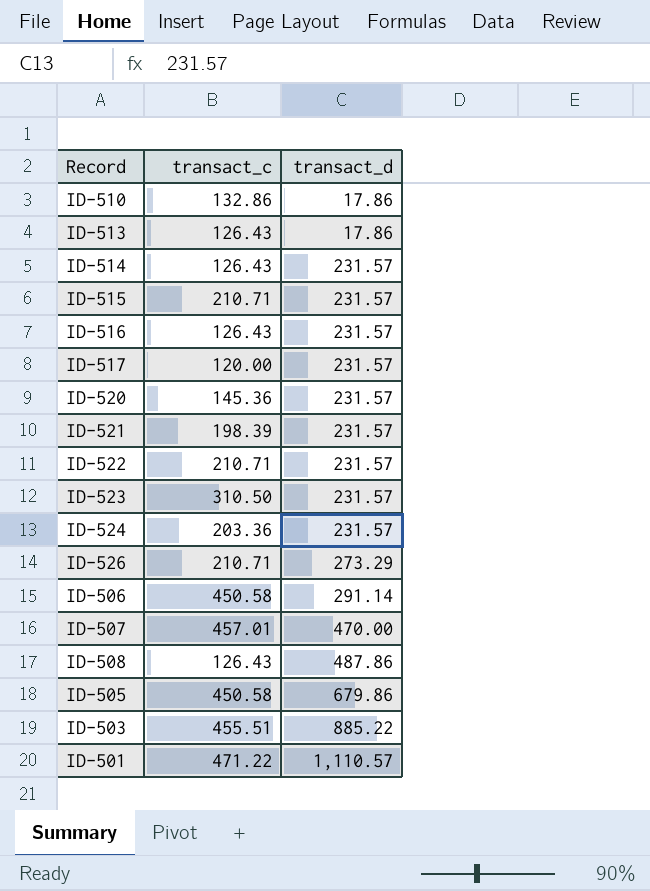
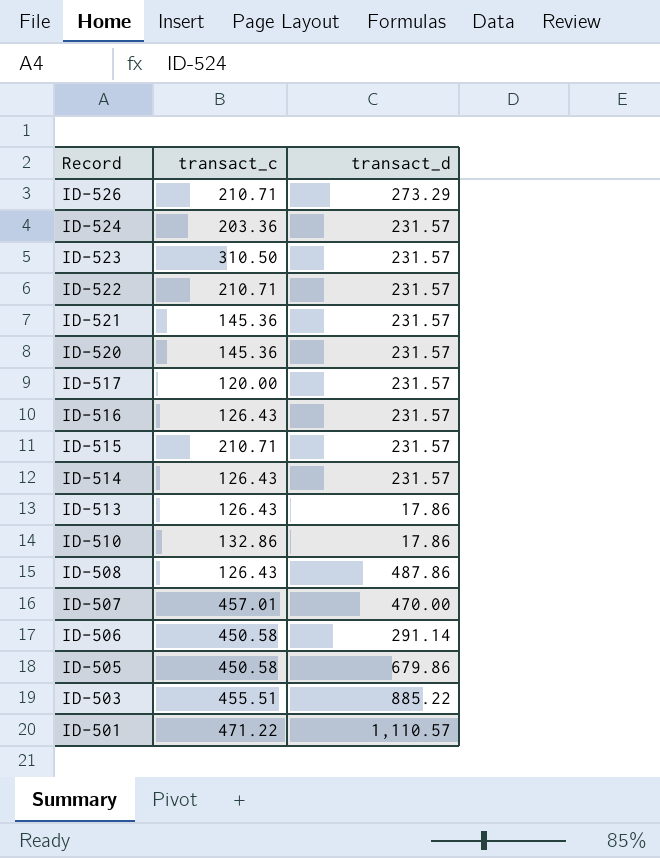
row order: transact_d ascending -> Record descending
ID-521 | transact_c: 198.39 -> 145.36

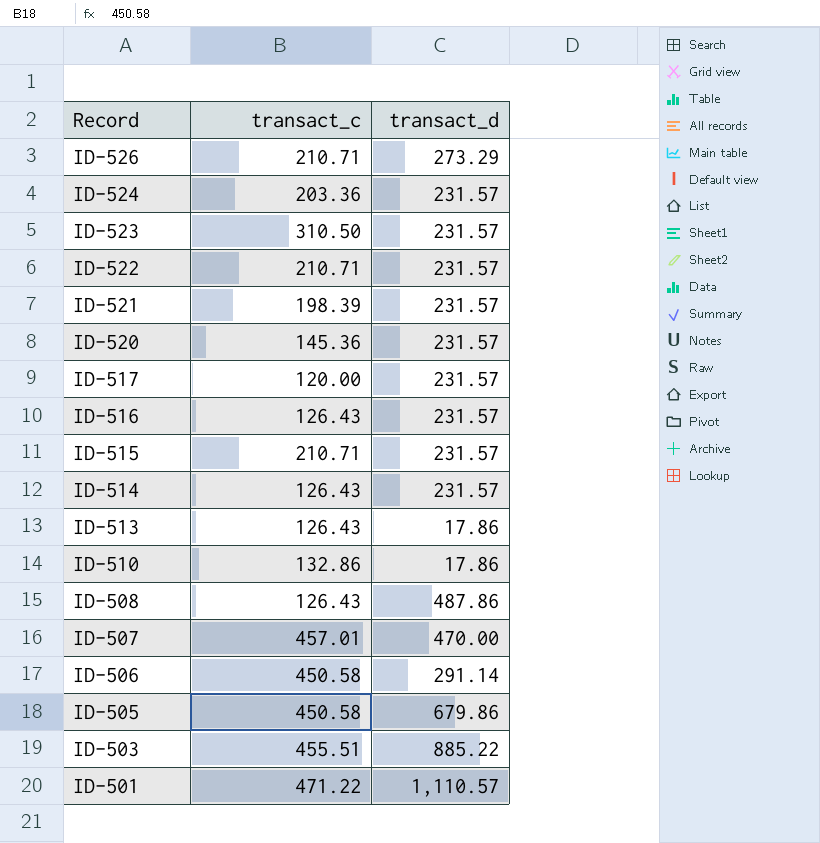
ID-521 | transact_c: 145.36 -> 198.39

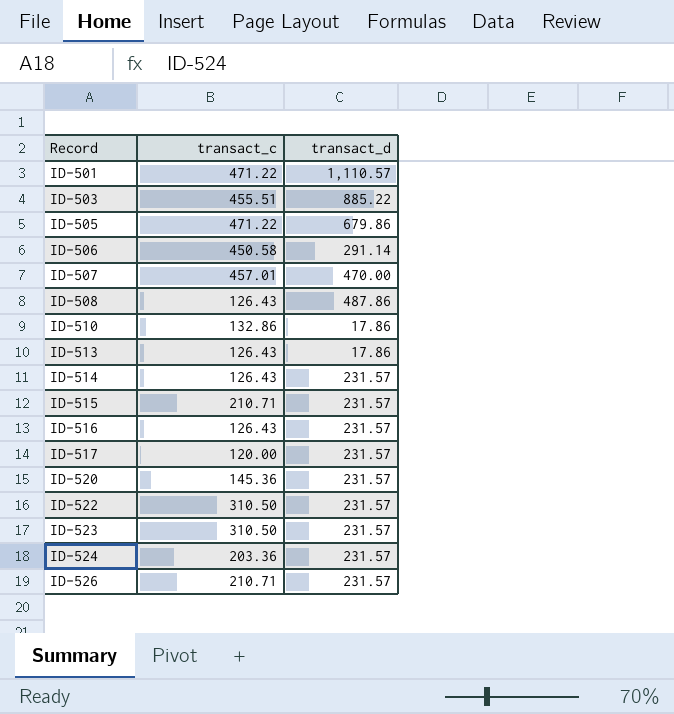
row order: Record descending -> Record ascending
row ID-521: 198.39 | 231.57 -> none
ID-505 | transact_c: 450.58 -> 471.22
ID-522 | transact_c: 210.71 -> 310.50
ID-526 | transact_d: 273.29 -> 231.57

